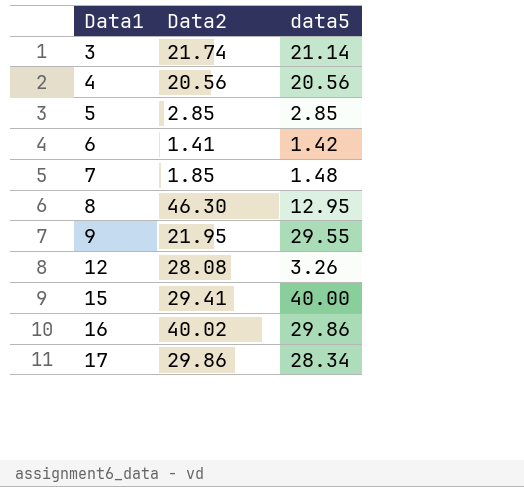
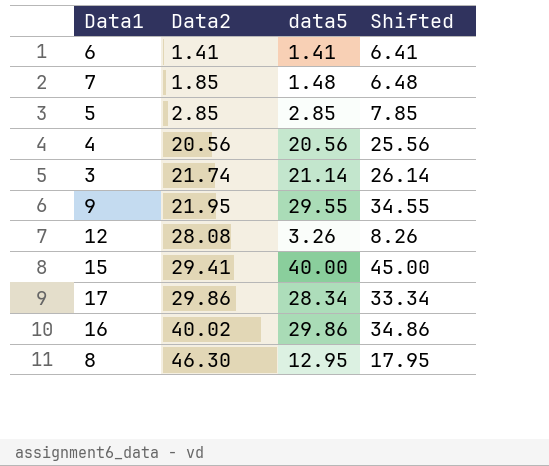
row order: Data1 ascending -> Data2 ascending
column Shifted | formula: none -> [data5] + 5
6 | data5: 1.42 -> 1.41

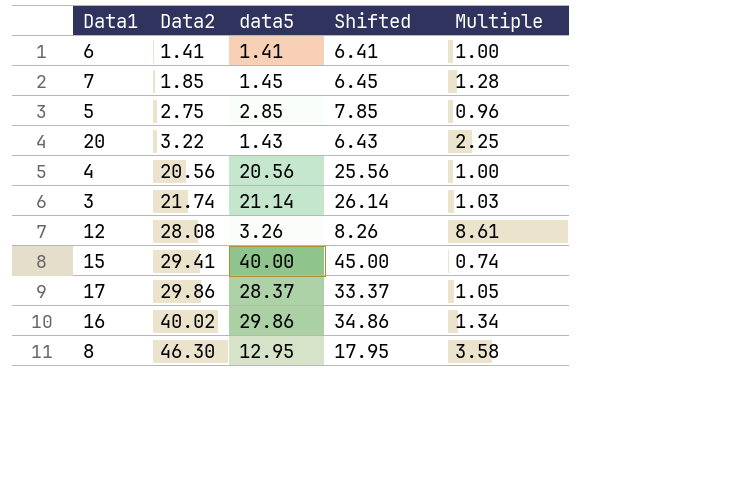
column Multiple | formula: none -> [Data2] / [data5]
row 9: 21.95 | 29.55 | 34.55 -> none
7 | data5: 1.48 -> 1.45
7 | Shifted: 6.48 -> 6.45
5 | Data2: 2.85 -> 2.75
row 20: none -> 3.22 | 1.43 | 6.43 | 2.25
17 | data5: 28.34 -> 28.37
17 | Shifted: 33.34 -> 33.37

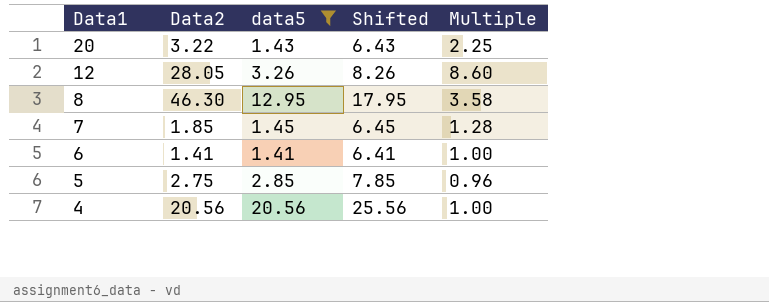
filter: none -> data5 <= 20.56
row order: Data2 ascending -> Data1 descending
12 | Data2: 28.08 -> 28.05
12 | Multiple: 8.61 -> 8.60

